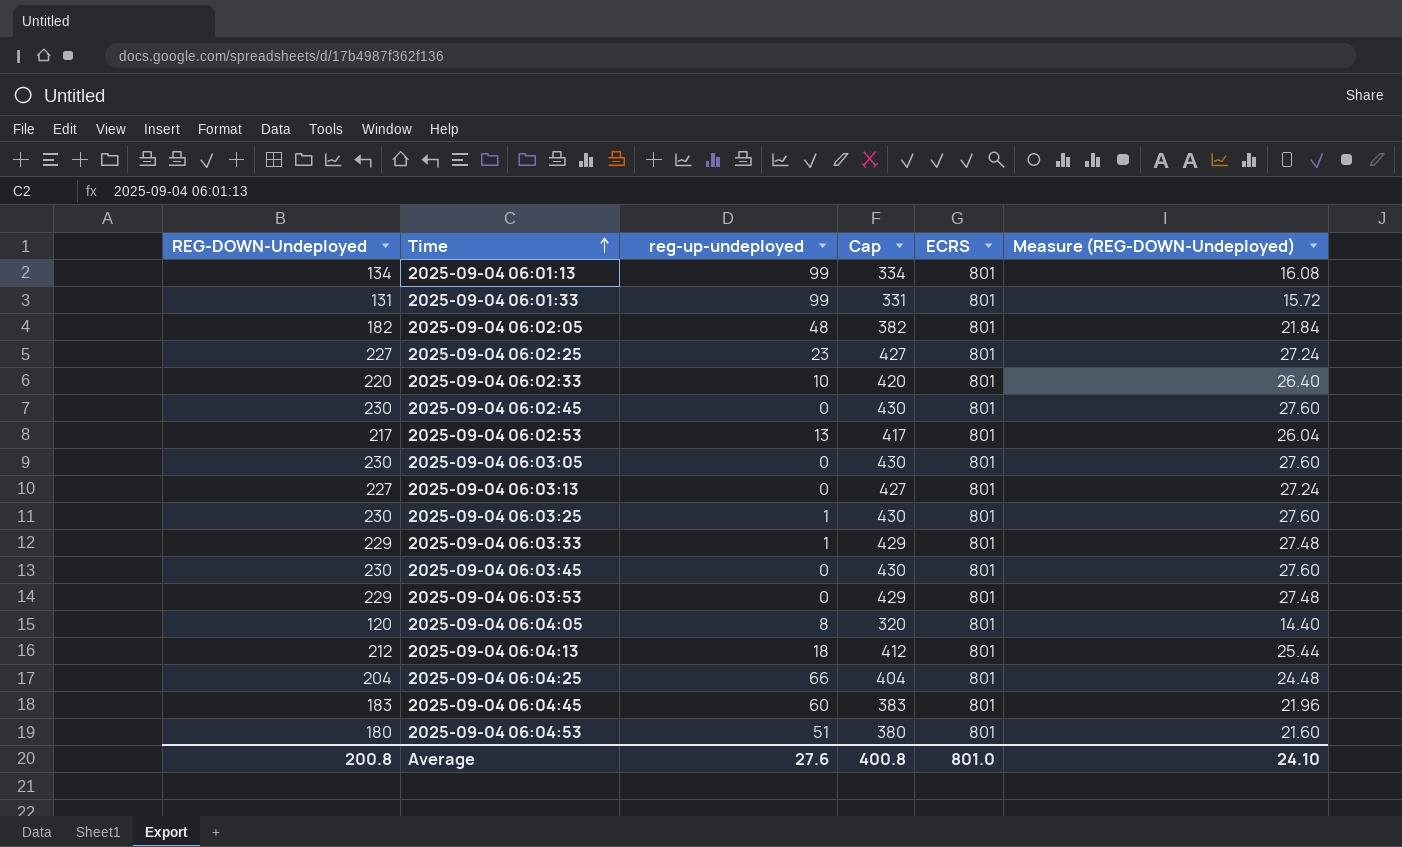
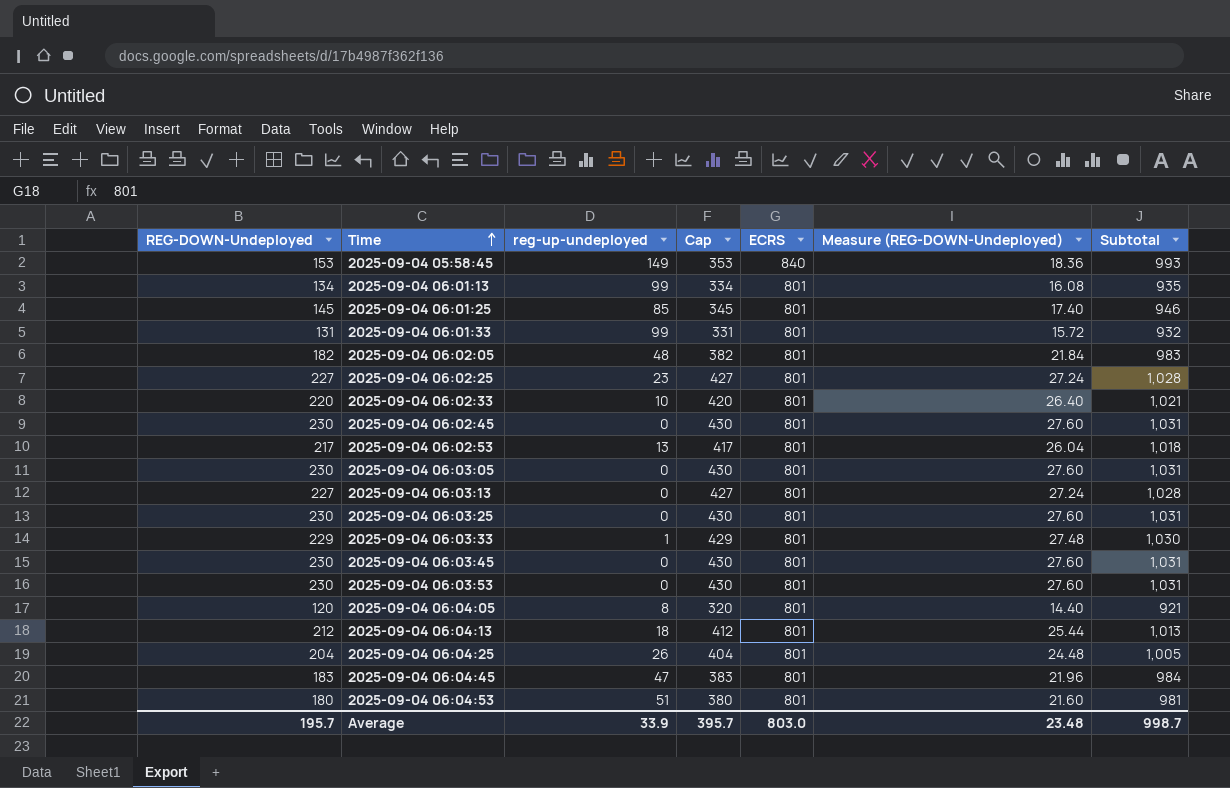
column Subtotal | formula: none -> [REG-DOWN-Undeployed] + [ECRS]
row 2025-09-04 05:58:45: none -> 153 | 149 | 353 | 840 | 18.36 | 993
row 2025-09-04 06:01:25: none -> 145 | 85 | 345 | 801 | 17.40 | 946
2025-09-04 06:03:25 | reg-up-undeployed: 1 -> 0
2025-09-04 06:03:53 | REG-DOWN-Undeployed: 229 -> 230
2025-09-04 06:03:53 | Cap: 429 -> 430
2025-09-04 06:03:53 | Measure (REG-DOWN-Undeployed): 27.48 -> 27.60
2025-09-04 06:04:25 | reg-up-undeployed: 66 -> 26
2025-09-04 06:04:45 | reg-up-undeployed: 60 -> 47
Average | REG-DOWN-Undeployed: 200.8 -> 195.7
Average | reg-up-undeployed: 27.6 -> 33.9
Average | Cap: 400.8 -> 395.7
Average | ECRS: 801.0 -> 803.0
Average | Measure (REG-DOWN-Undeployed): 24.10 -> 23.48

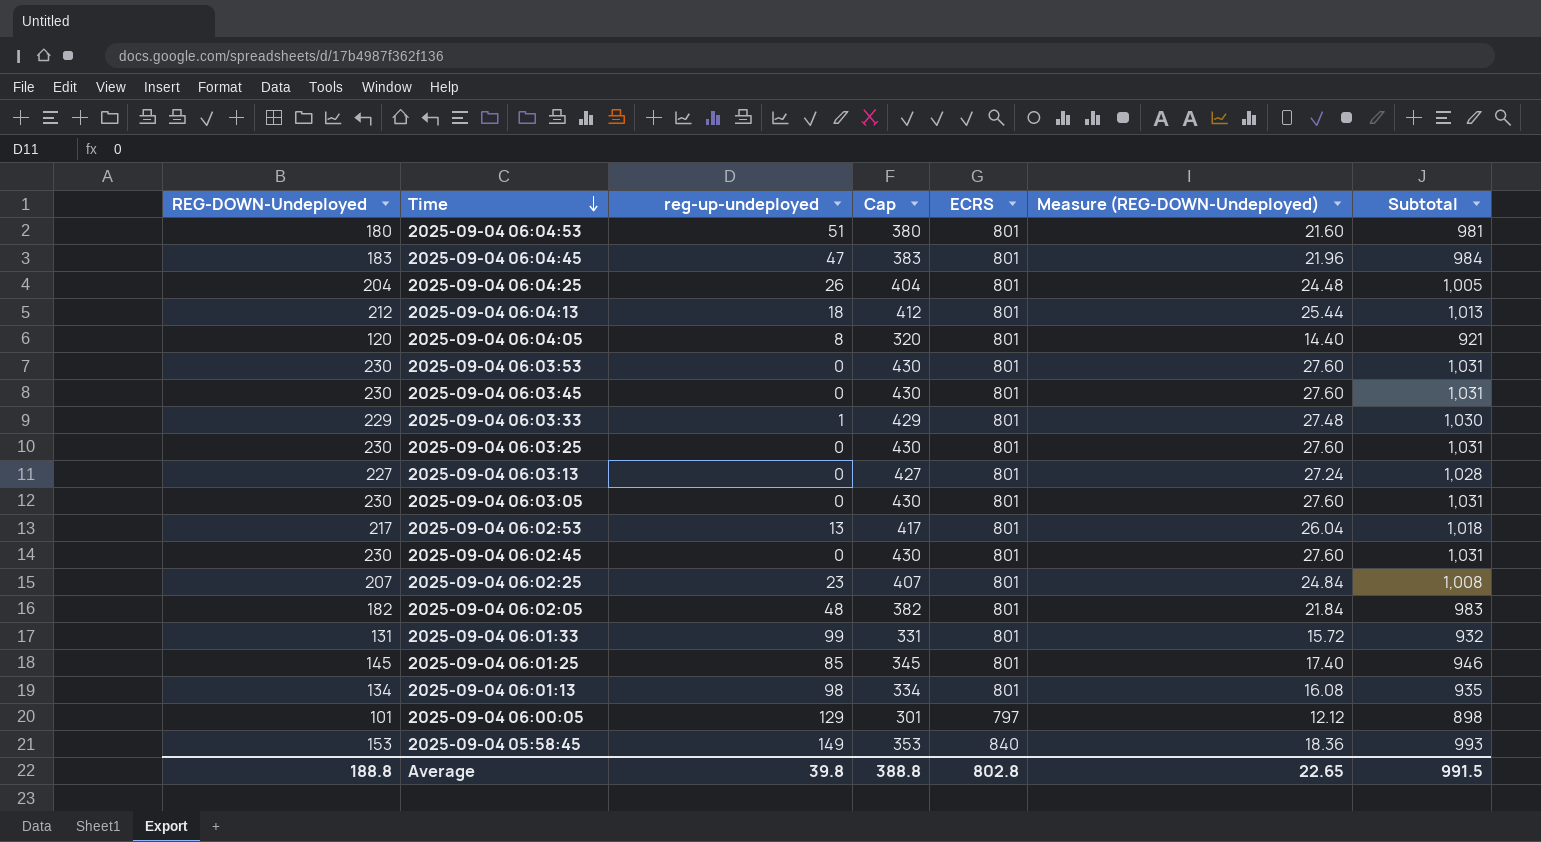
row order: Time ascending -> Time descending
row 2025-09-04 06:02:33: 220 | 10 | 420 | 801 | 26.40 | 1,021 -> none
2025-09-04 06:02:25 | REG-DOWN-Undeployed: 227 -> 207
2025-09-04 06:02:25 | Cap: 427 -> 407
2025-09-04 06:02:25 | Measure (REG-DOWN-Undeployed): 27.24 -> 24.84
2025-09-04 06:02:25 | Subtotal: 1,028 -> 1,008
2025-09-04 06:01:13 | reg-up-undeployed: 99 -> 98
row 2025-09-04 06:00:05: none -> 101 | 129 | 301 | 797 | 12.12 | 898
Average | REG-DOWN-Undeployed: 195.7 -> 188.8
Average | reg-up-undeployed: 33.9 -> 39.8
Average | Cap: 395.7 -> 388.8
Average | ECRS: 803.0 -> 802.8
Average | Measure (REG-DOWN-Undeployed): 23.48 -> 22.65
Average | Subtotal: 998.7 -> 991.5

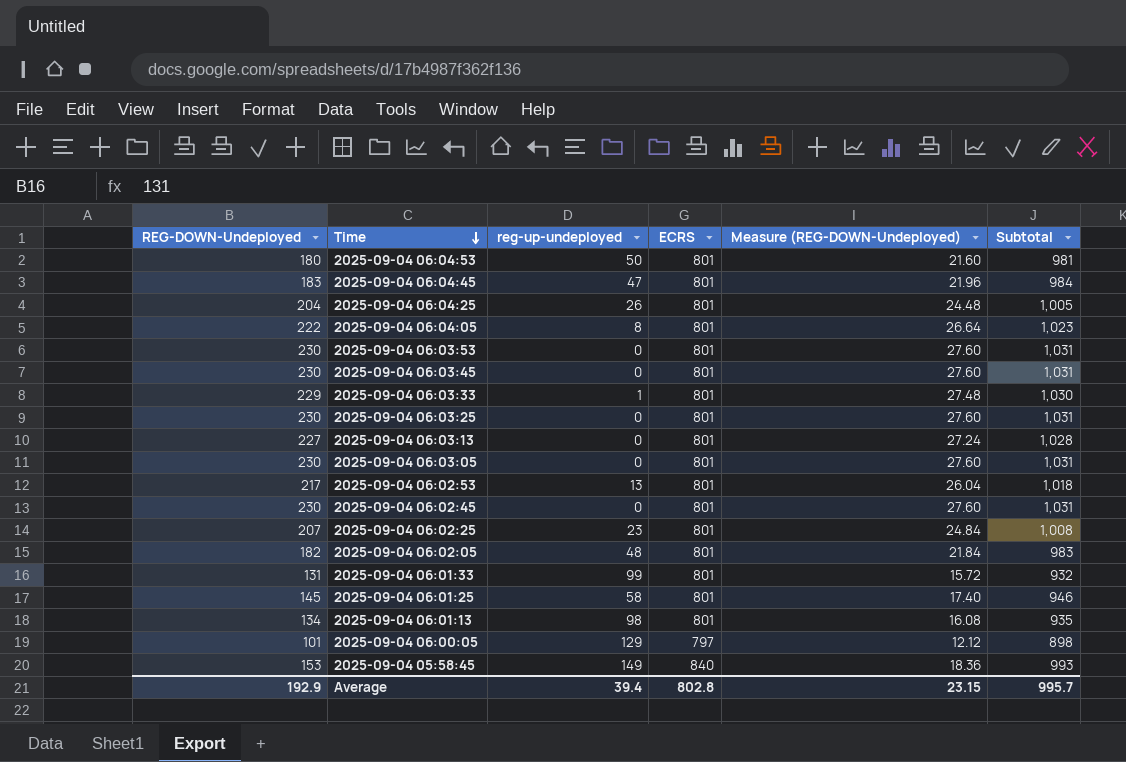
column Cap | formula: [REG-DOWN-Undeployed] + 200 -> none
row 2025-09-04 06:04:13: 212 | 18 | 412 | 801 | 25.44 | 1,013 -> none
2025-09-04 06:04:53 | reg-up-undeployed: 51 -> 50
2025-09-04 06:04:05 | REG-DOWN-Undeployed: 120 -> 222
2025-09-04 06:04:05 | Measure (REG-DOWN-Undeployed): 14.40 -> 26.64
2025-09-04 06:04:05 | Subtotal: 921 -> 1,023
2025-09-04 06:01:25 | reg-up-undeployed: 85 -> 58
Average | REG-DOWN-Undeployed: 188.8 -> 192.9
Average | reg-up-undeployed: 39.8 -> 39.4
Average | Measure (REG-DOWN-Undeployed): 22.65 -> 23.15
Average | Subtotal: 991.5 -> 995.7

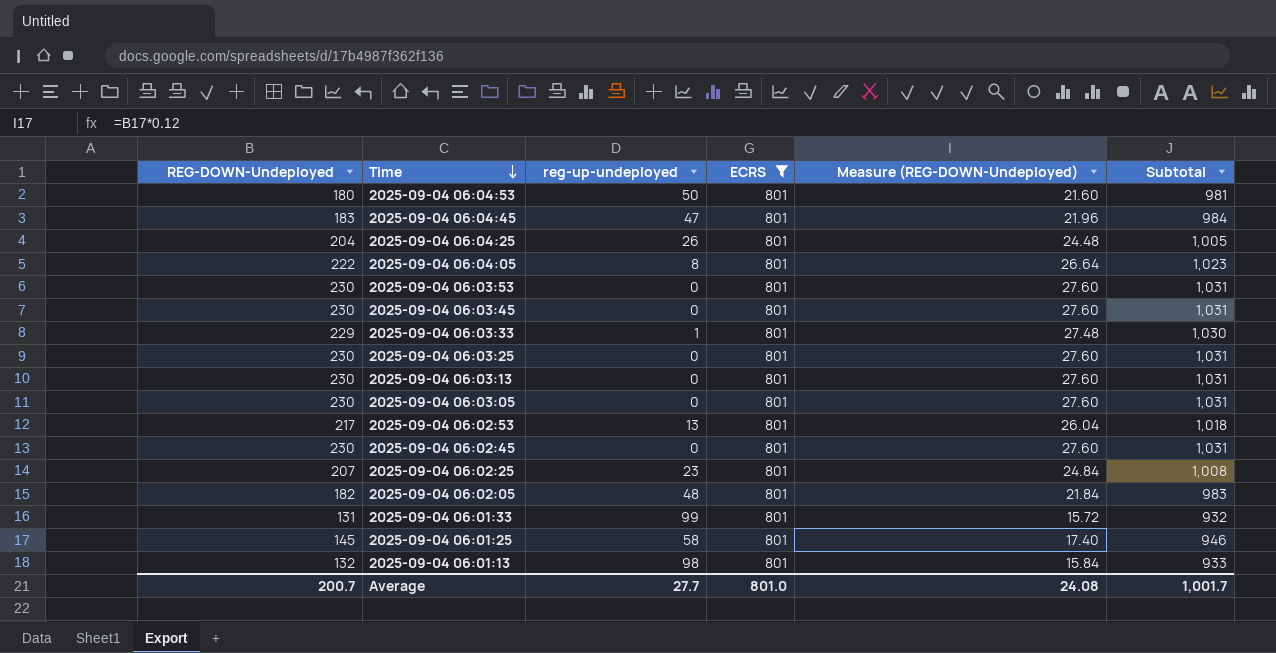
filter: none -> ECRS = 801
2025-09-04 06:03:13 | REG-DOWN-Undeployed: 227 -> 230
2025-09-04 06:03:13 | Measure (REG-DOWN-Undeployed): 27.24 -> 27.60
2025-09-04 06:03:13 | Subtotal: 1,028 -> 1,031
2025-09-04 06:01:13 | REG-DOWN-Undeployed: 134 -> 132
2025-09-04 06:01:13 | Measure (REG-DOWN-Undeployed): 16.08 -> 15.84
2025-09-04 06:01:13 | Subtotal: 935 -> 933
Average | REG-DOWN-Undeployed: 192.9 -> 200.7
Average | reg-up-undeployed: 39.4 -> 27.7
Average | ECRS: 802.8 -> 801.0
Average | Measure (REG-DOWN-Undeployed): 23.15 -> 24.08
Average | Subtotal: 995.7 -> 1,001.7

